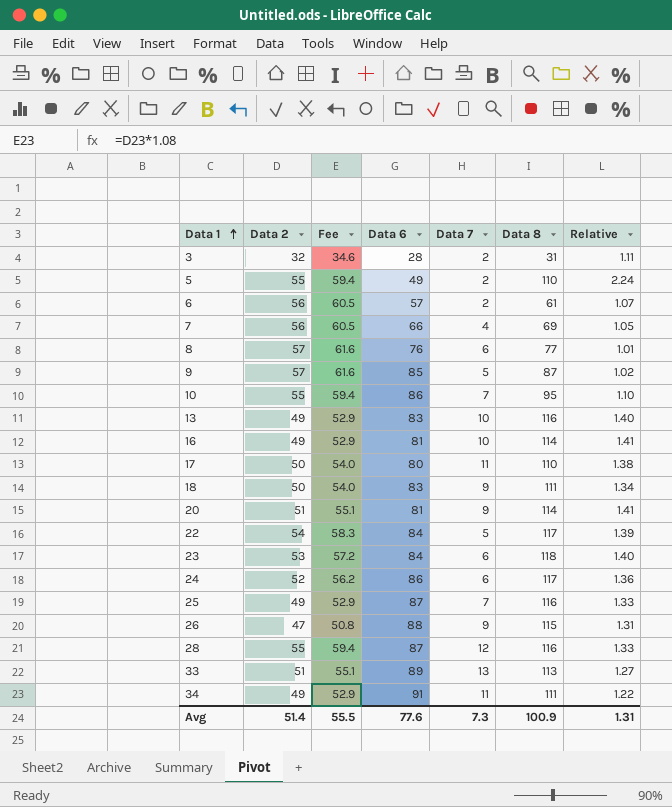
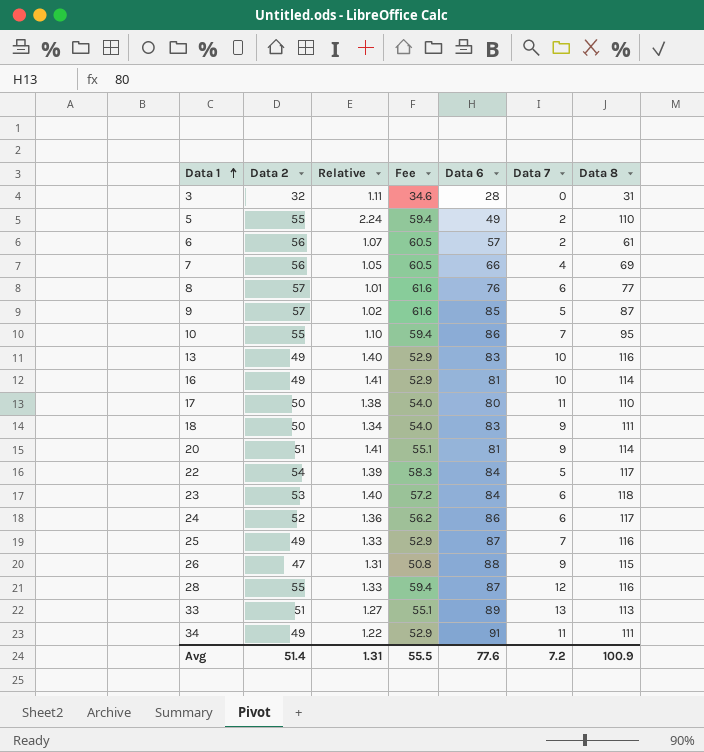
column Relative | position: 7 -> 3
3 | Data 7: 2 -> 0
Avg | Data 7: 7.3 -> 7.2

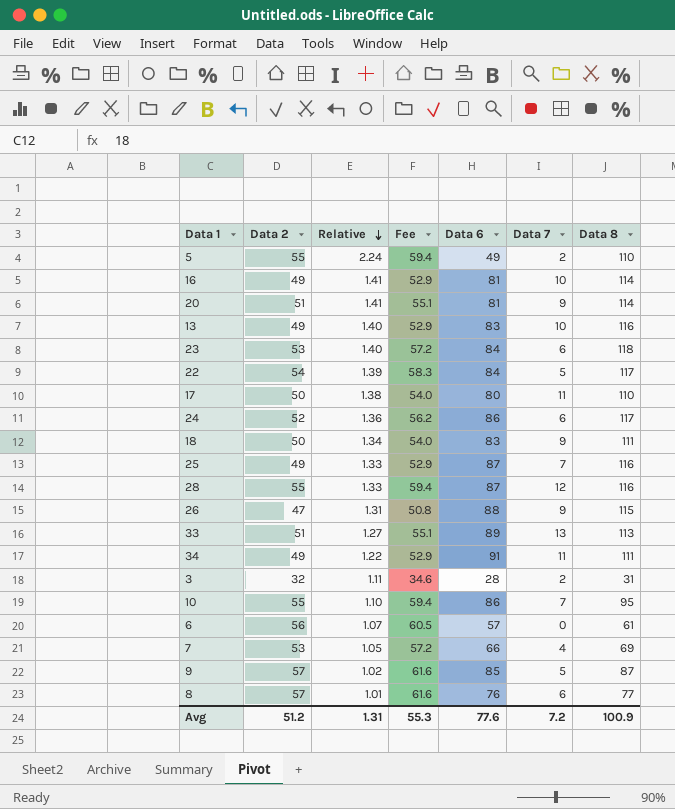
row order: Data 1 ascending -> Relative descending
3 | Data 7: 0 -> 2
6 | Data 7: 2 -> 0
7 | Data 2: 56 -> 53
7 | Fee: 60.5 -> 57.2
Avg | Data 2: 51.4 -> 51.2
Avg | Fee: 55.5 -> 55.3

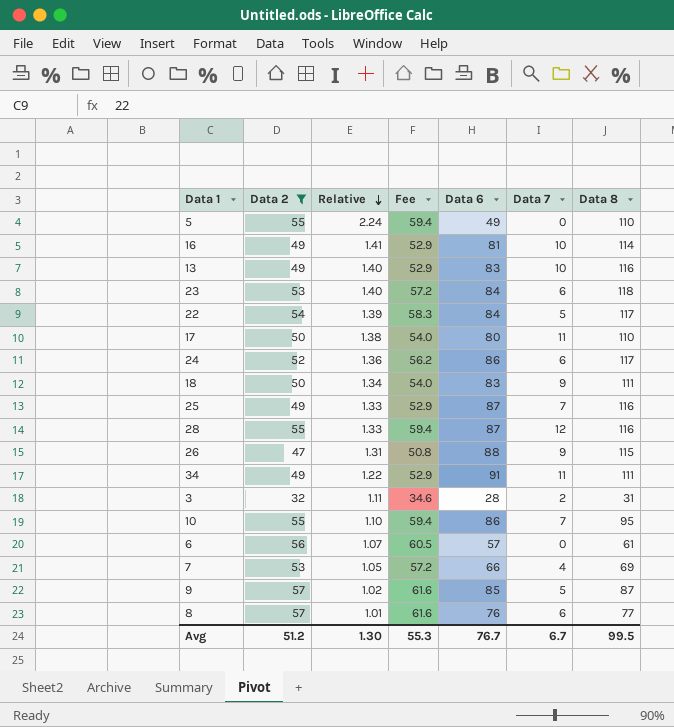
filter: none -> Data 2 != 51
5 | Data 7: 2 -> 0
Avg | Relative: 1.31 -> 1.30
Avg | Data 6: 77.6 -> 76.7
Avg | Data 7: 7.2 -> 6.7
Avg | Data 8: 100.9 -> 99.5

